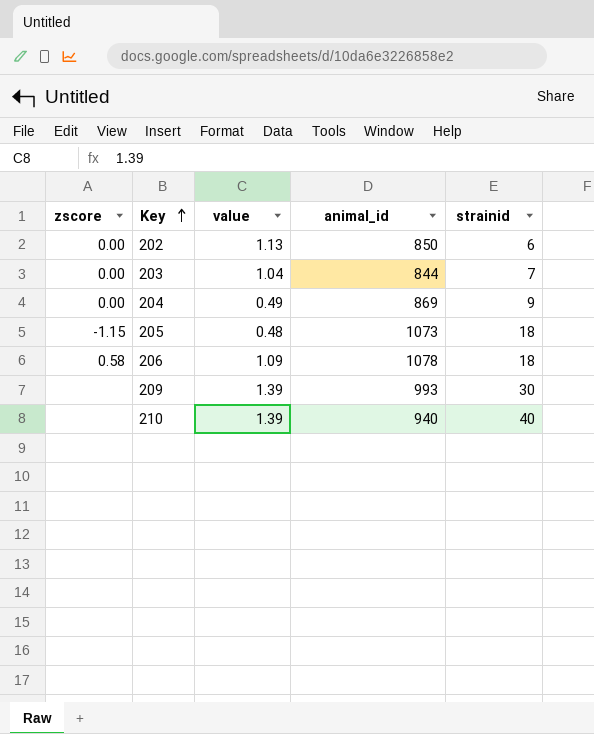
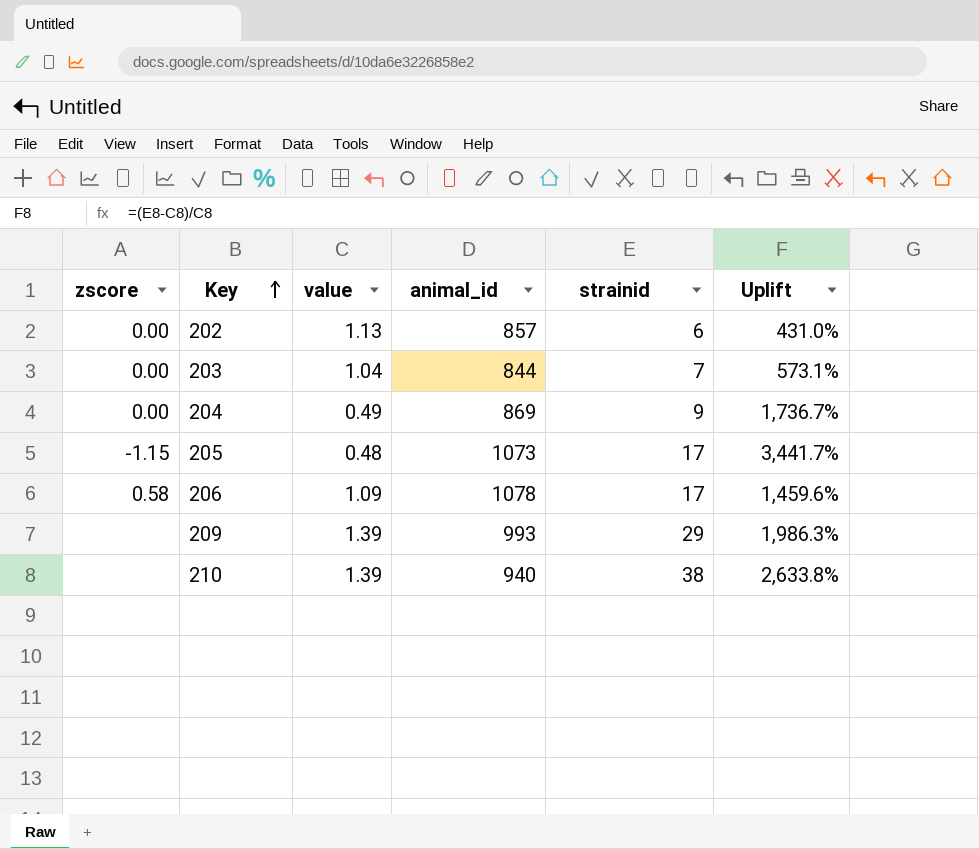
column Uplift | formula: none -> ([strainid] - [value]) / [value]
202 | animal_id: 850 -> 857
205 | strainid: 18 -> 17
206 | strainid: 18 -> 17
209 | strainid: 30 -> 29
210 | strainid: 40 -> 38

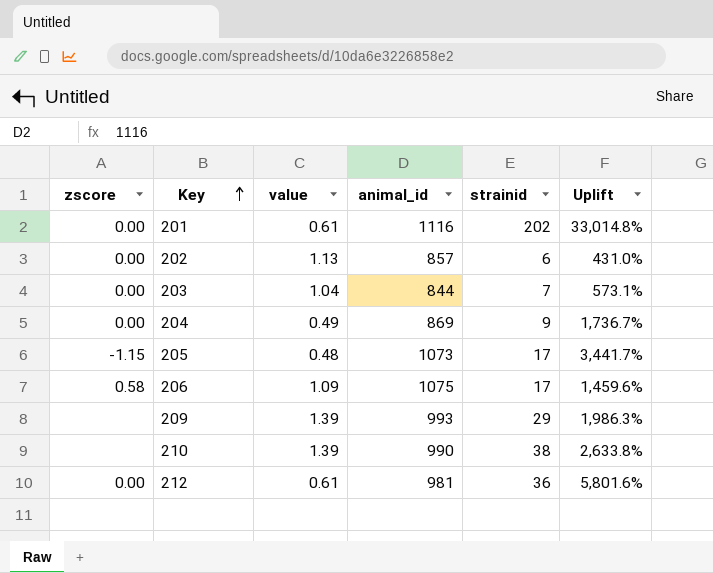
row 201: none -> 0.00 | 0.61 | 1116 | 202 | 33,014.8%
206 | animal_id: 1078 -> 1075
210 | animal_id: 940 -> 990
row 212: none -> 0.00 | 0.61 | 981 | 36 | 5,801.6%

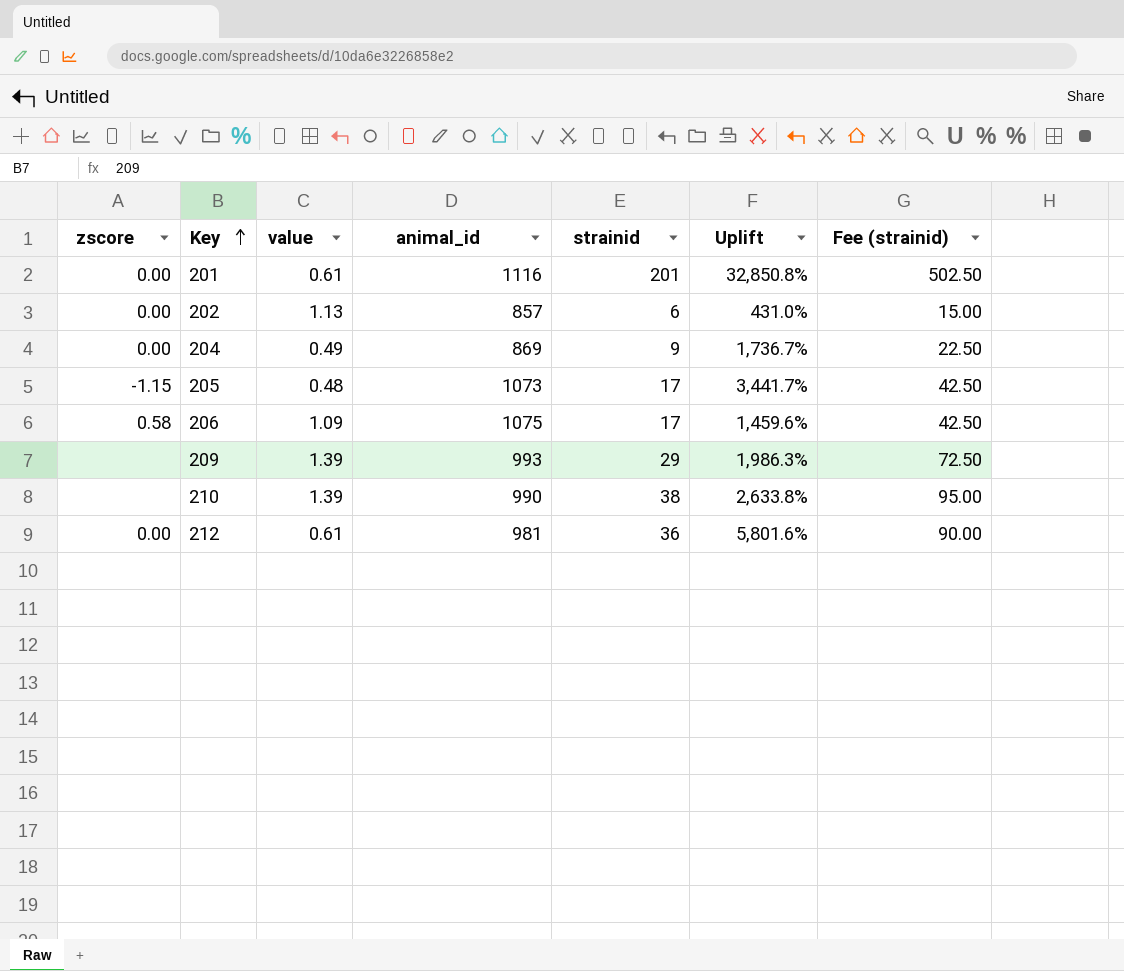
column Fee (strainid) | formula: none -> [strainid] * 2.5
row 203: 0.00 | 1.04 | 844 | 7 | 573.1% -> none
201 | strainid: 202 -> 201
201 | Uplift: 33,014.8% -> 32,850.8%

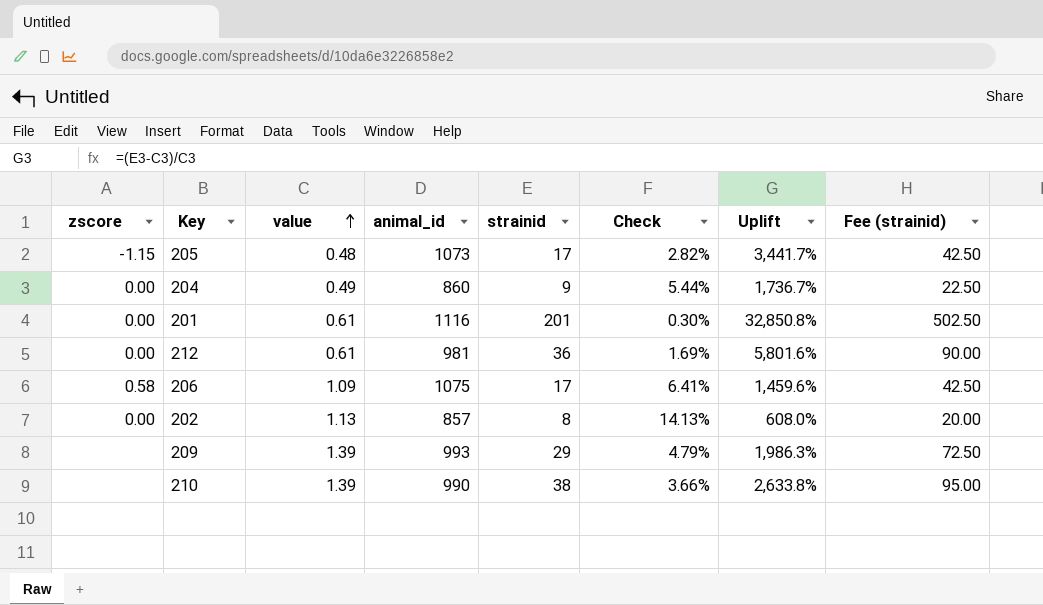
row order: Key ascending -> value ascending
column Check | formula: none -> [value] / [strainid]
204 | animal_id: 869 -> 860
202 | strainid: 6 -> 8
202 | Uplift: 431.0% -> 608.0%
202 | Fee (strainid): 15.00 -> 20.00

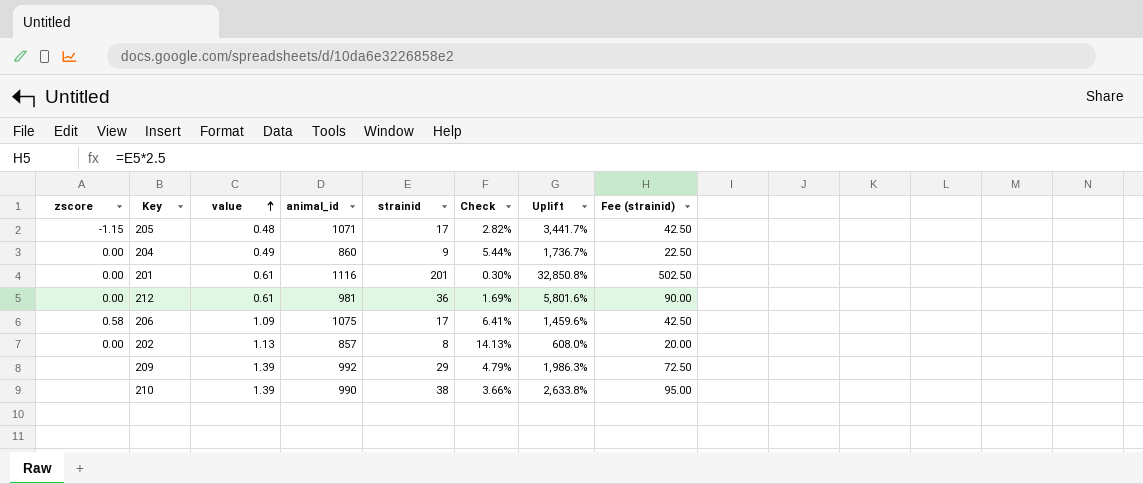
205 | animal_id: 1073 -> 1071
209 | animal_id: 993 -> 992

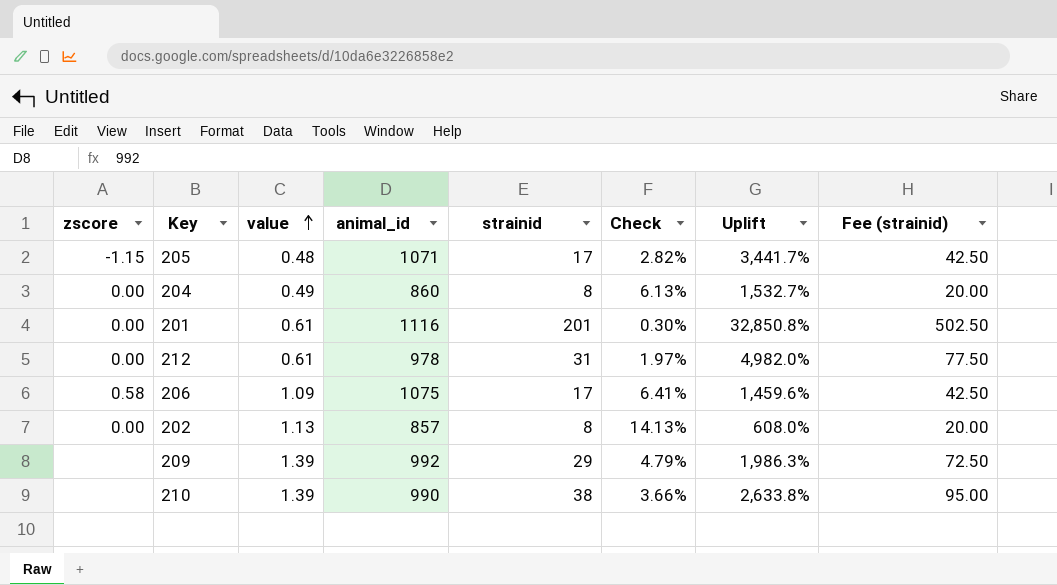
204 | strainid: 9 -> 8
204 | Check: 5.44% -> 6.13%
204 | Uplift: 1,736.7% -> 1,532.7%
204 | Fee (strainid): 22.50 -> 20.00
212 | animal_id: 981 -> 978
212 | strainid: 36 -> 31
212 | Check: 1.69% -> 1.97%
212 | Uplift: 5,801.6% -> 4,982.0%
212 | Fee (strainid): 90.00 -> 77.50

